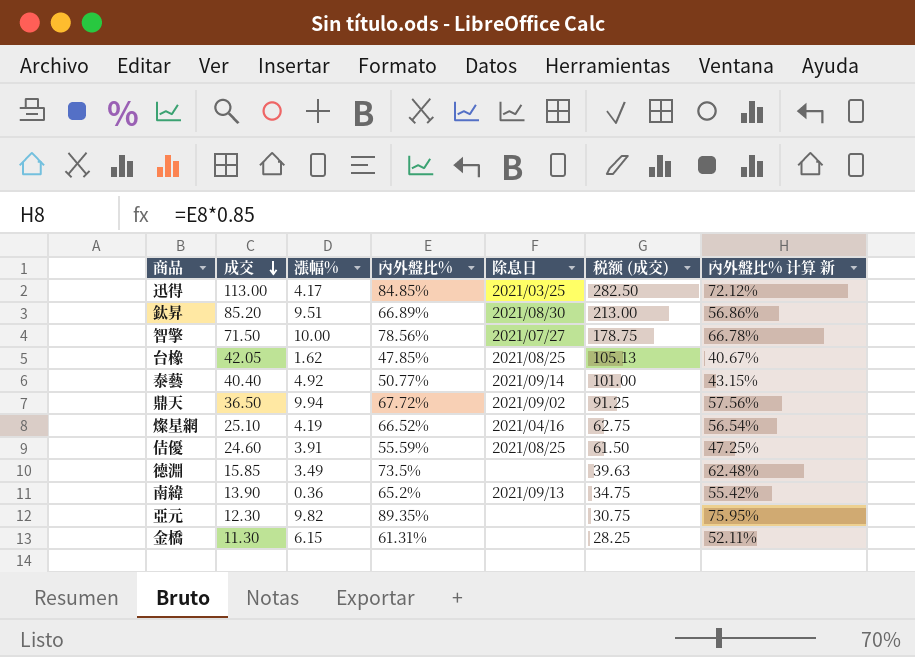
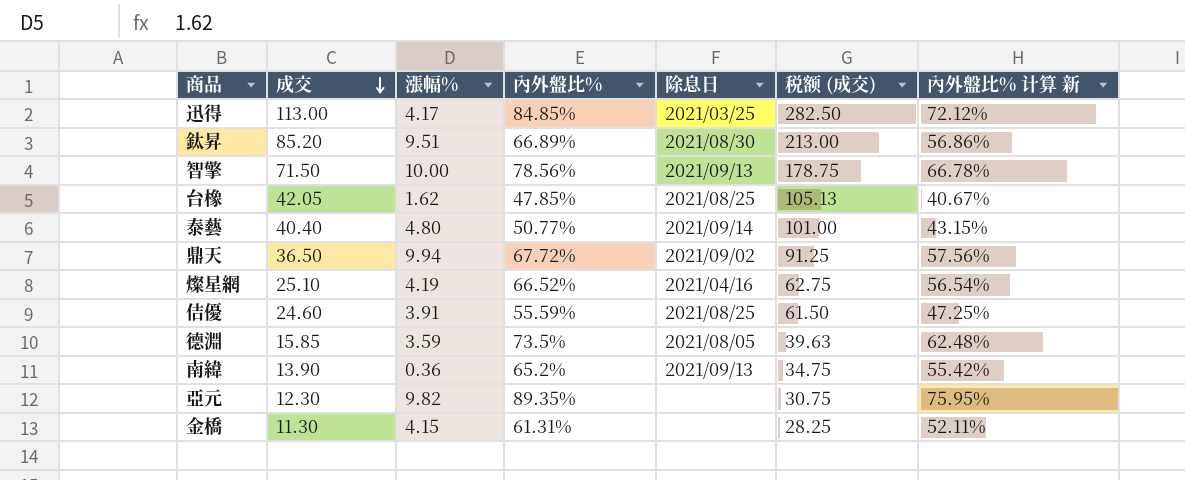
智擎 | 除息日: 2021/07/27 -> 2021/09/13
泰藝 | 漲幅%: 4.92 -> 4.80
德淵 | 漲幅%: 3.49 -> 3.59
德淵 | 除息日: none -> 2021/08/05
金橋 | 漲幅%: 6.15 -> 4.15

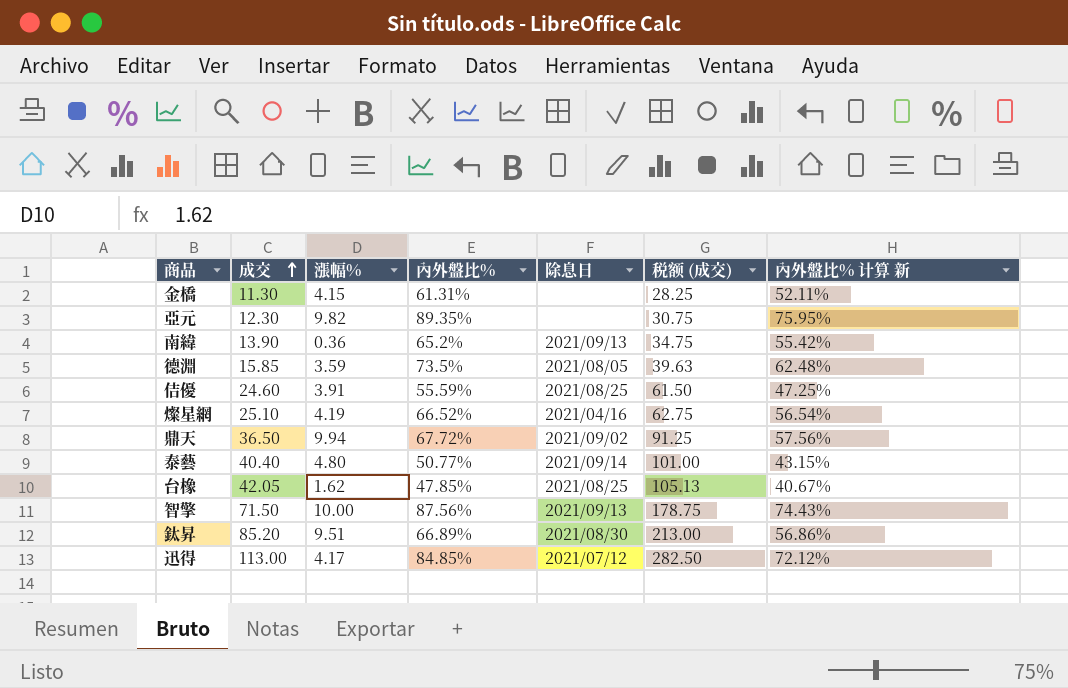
row order: 成交 descending -> 成交 ascending
智擎 | 內外盤比%: 78.56% -> 87.56%
智擎 | 內外盤比% 计算 新: 66.78% -> 74.43%
迅得 | 除息日: 2021/03/25 -> 2021/07/12

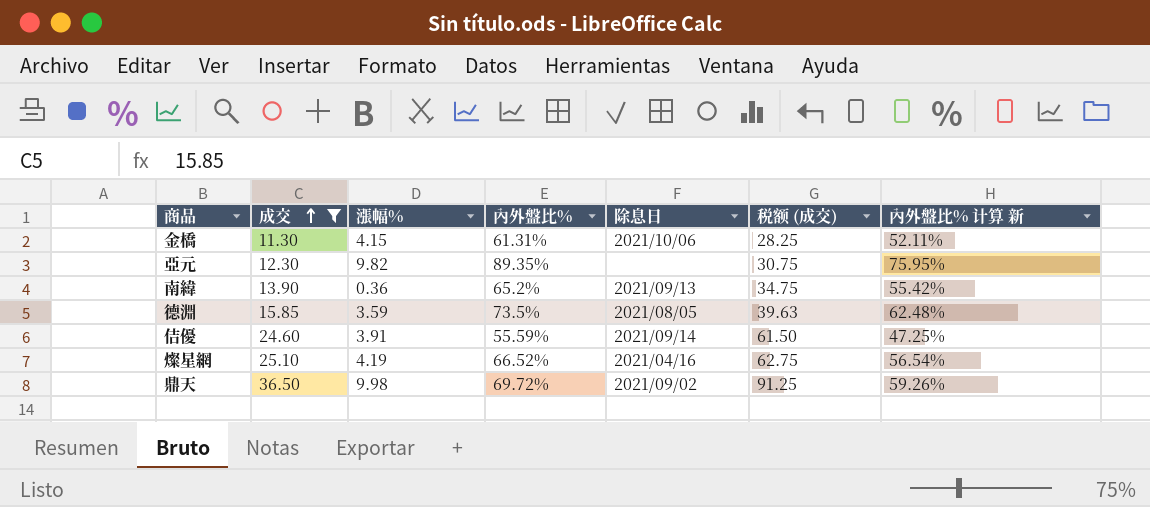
filter: none -> 成交 <= 36.50
金橋 | 除息日: none -> 2021/10/06
佶優 | 除息日: 2021/08/25 -> 2021/09/14
鼎天 | 漲幅%: 9.94 -> 9.98
鼎天 | 內外盤比%: 67.72% -> 69.72%
鼎天 | 內外盤比% 计算 新: 57.56% -> 59.26%

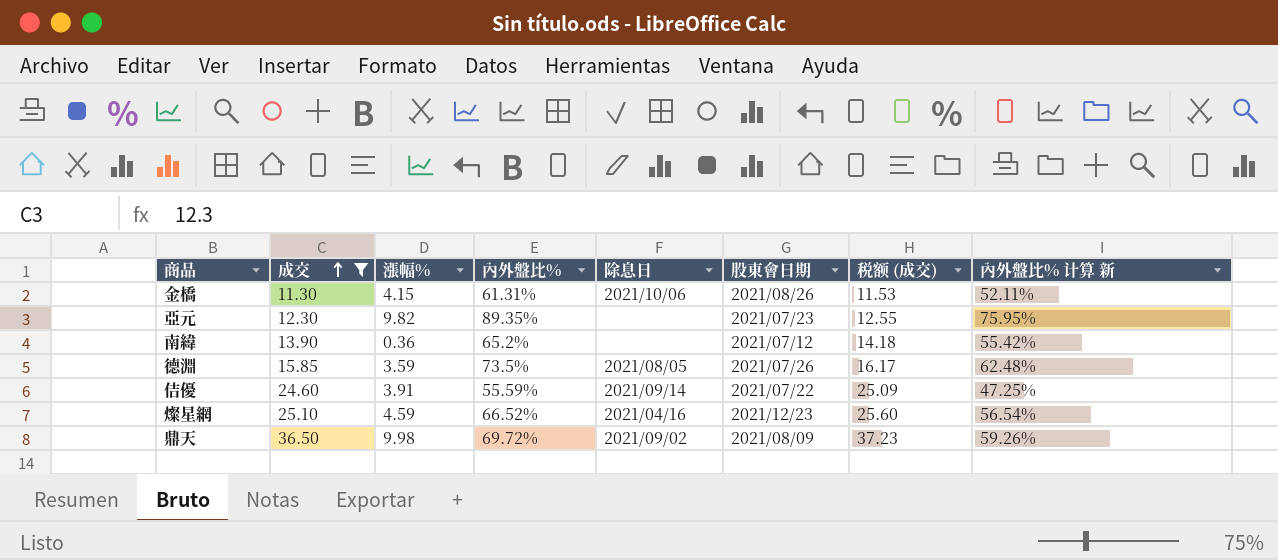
column 股東會日期 | position: none -> 6
column 税额 (成交) | formula: [成交] * 2.5 -> [成交] * 1.02
南緯 | 除息日: 2021/09/13 -> none
燦星網 | 漲幅%: 4.19 -> 4.59

